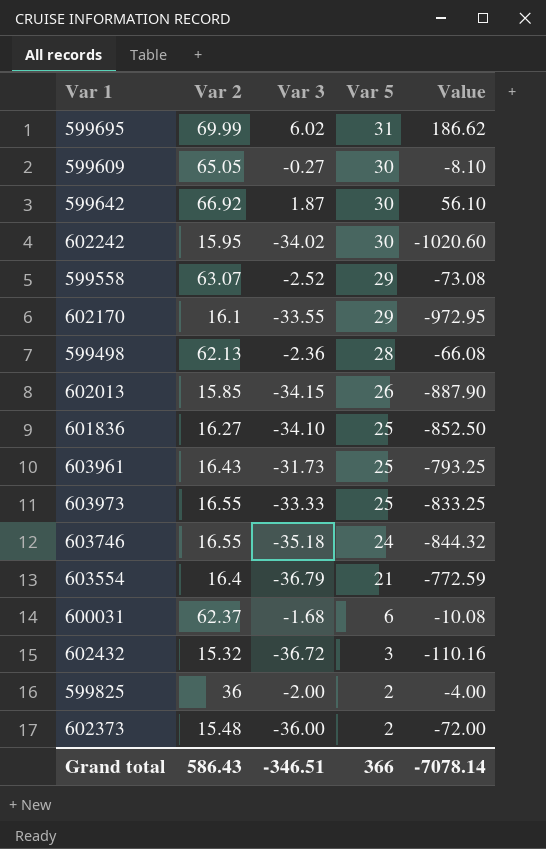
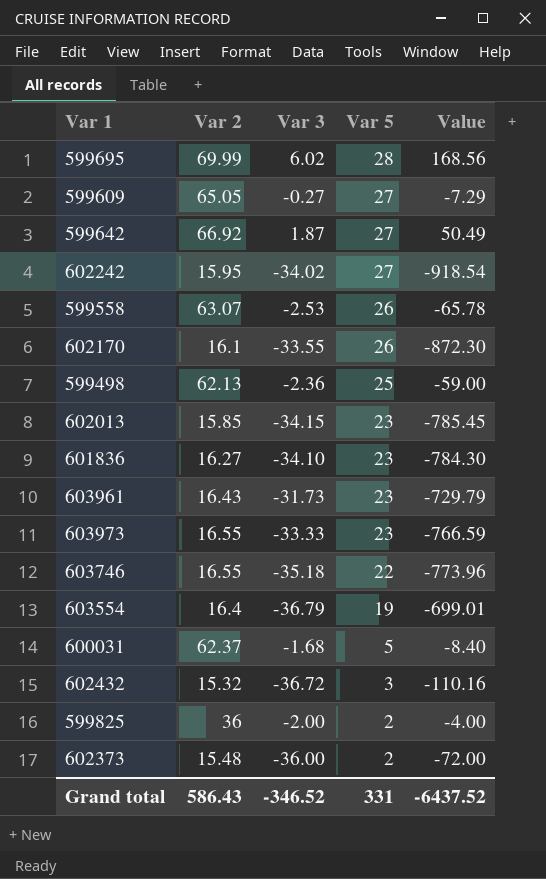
599695 | Var 5: 31 -> 28
599695 | Value: 186.62 -> 168.56
599609 | Var 5: 30 -> 27
599609 | Value: -8.10 -> -7.29
599642 | Var 5: 30 -> 27
599642 | Value: 56.10 -> 50.49
602242 | Var 5: 30 -> 27
602242 | Value: -1020.60 -> -918.54
599558 | Var 3: -2.52 -> -2.53
599558 | Var 5: 29 -> 26
599558 | Value: -73.08 -> -65.78
602170 | Var 5: 29 -> 26
602170 | Value: -972.95 -> -872.30
599498 | Var 5: 28 -> 25
599498 | Value: -66.08 -> -59.00
602013 | Var 5: 26 -> 23
602013 | Value: -887.90 -> -785.45
601836 | Var 5: 25 -> 23
601836 | Value: -852.50 -> -784.30
603961 | Var 5: 25 -> 23
603961 | Value: -793.25 -> -729.79
603973 | Var 5: 25 -> 23
603973 | Value: -833.25 -> -766.59
603746 | Var 5: 24 -> 22
603746 | Value: -844.32 -> -773.96
603554 | Var 5: 21 -> 19
603554 | Value: -772.59 -> -699.01
600031 | Var 5: 6 -> 5
600031 | Value: -10.08 -> -8.40
Grand total | Var 3: -346.51 -> -346.52
Grand total | Var 5: 366 -> 331
Grand total | Value: -7078.14 -> -6437.52

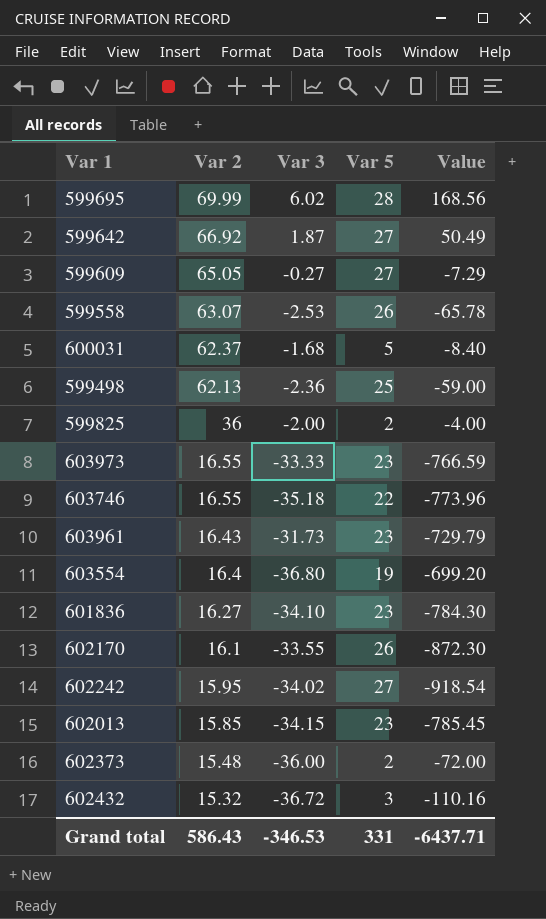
row order: Var 5 descending -> Var 2 descending
603554 | Var 3: -36.79 -> -36.80
603554 | Value: -699.01 -> -699.20
Grand total | Var 3: -346.52 -> -346.53
Grand total | Value: -6437.52 -> -6437.71

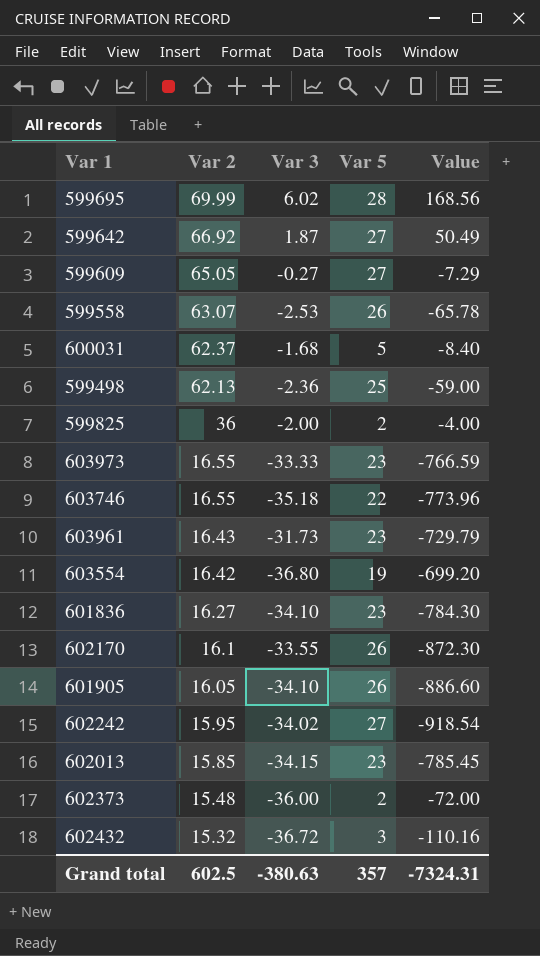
603554 | Var 2: 16.4 -> 16.42
row 601905: none -> 16.05 | -34.10 | 26 | -886.60
Grand total | Var 2: 586.43 -> 602.5
Grand total | Var 3: -346.53 -> -380.63
Grand total | Var 5: 331 -> 357
Grand total | Value: -6437.71 -> -7324.31

